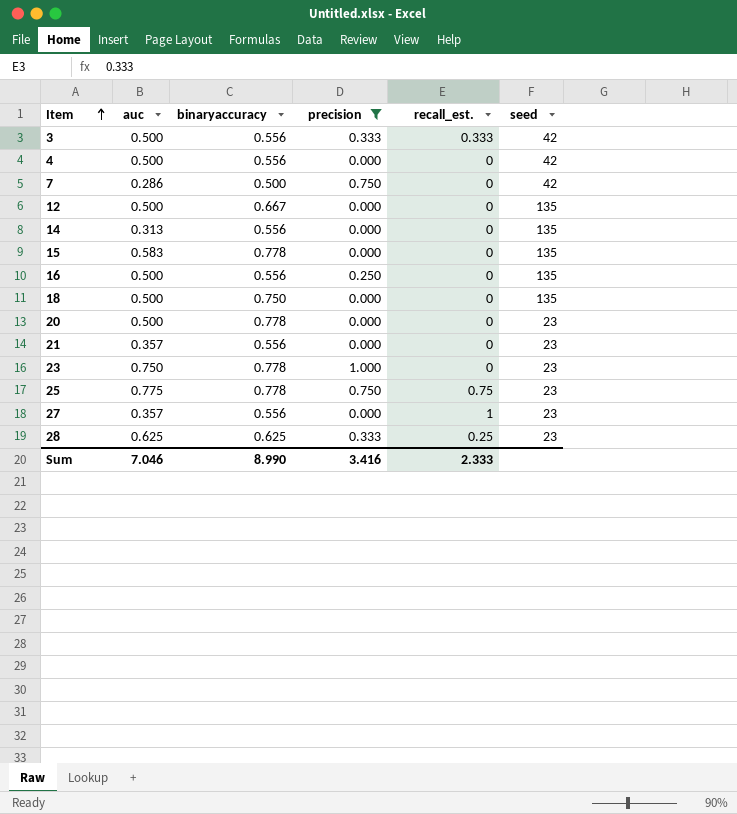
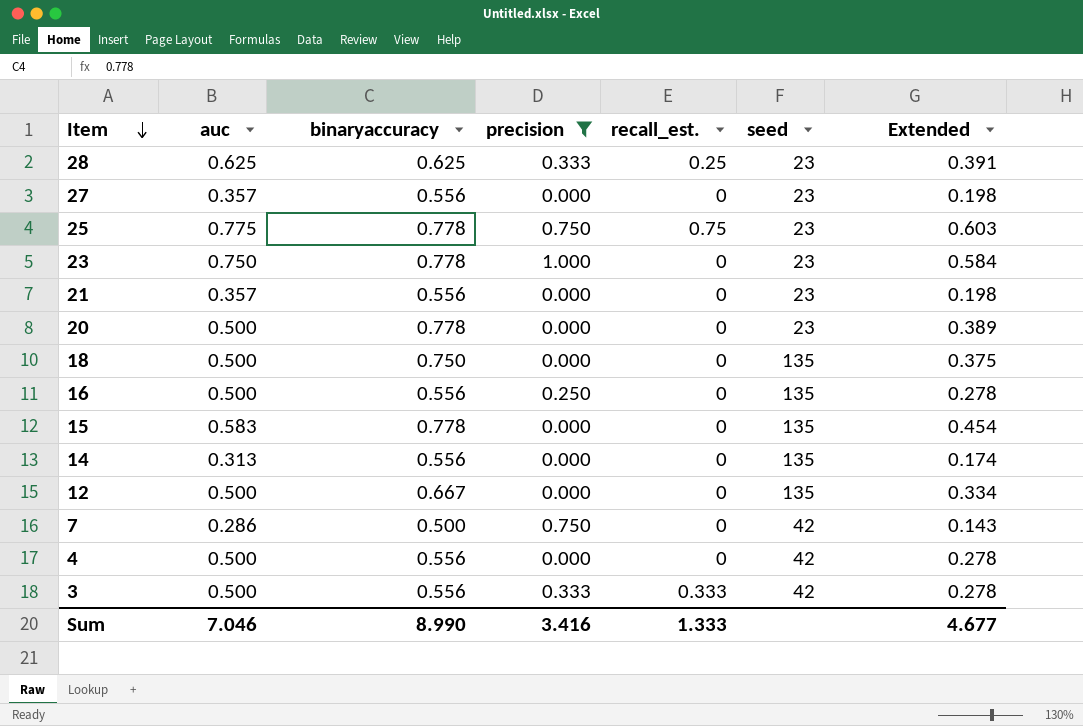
row order: Item ascending -> Item descending
column Extended | formula: none -> [auc] * [binaryaccuracy]
27 | recall_est.: 1 -> 0
Sum | recall_est.: 2.333 -> 1.333

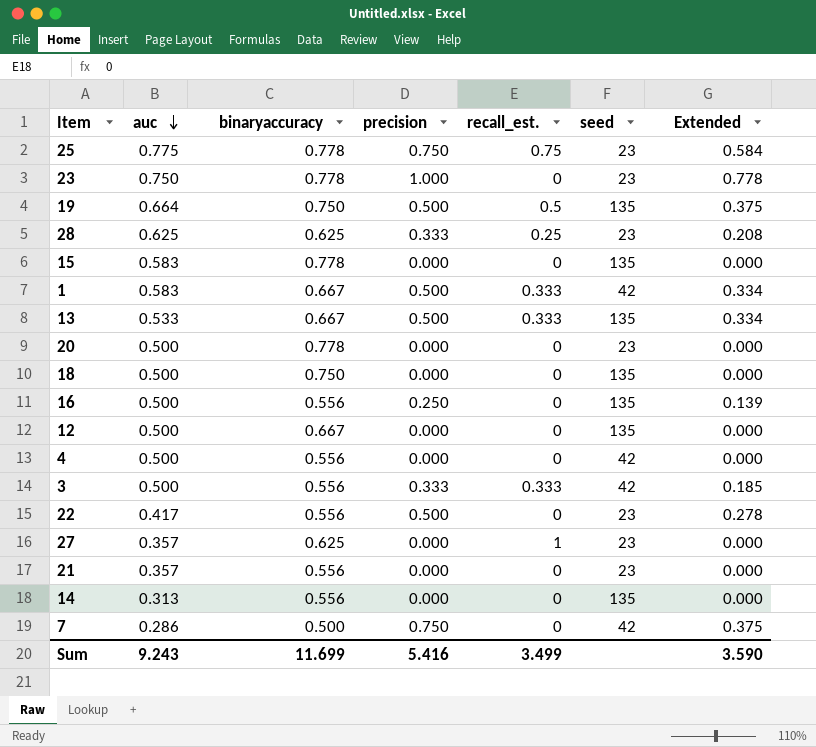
filter: precision != 0.500 -> none
row order: Item descending -> auc descending
column Extended | formula: [auc] * [binaryaccuracy] -> [binaryaccuracy] * [precision]
27 | binaryaccuracy: 0.556 -> 0.625
27 | recall_est.: 0 -> 1
Sum | auc: 7.046 -> 9.243
Sum | binaryaccuracy: 8.990 -> 11.699
Sum | precision: 3.416 -> 5.416
Sum | recall_est.: 1.333 -> 3.499
Sum | Extended: 4.677 -> 3.590

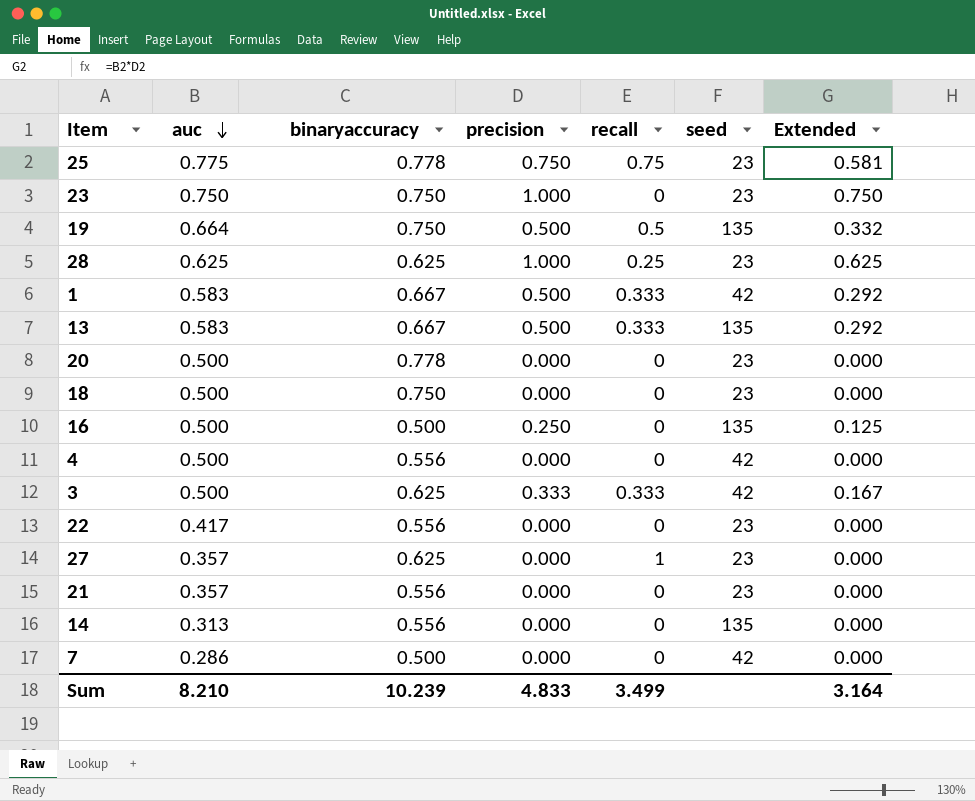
column name: recall_est. -> recall
column Extended | formula: [binaryaccuracy] * [precision] -> [auc] * [precision]
row 15: 0.583 | 0.778 | 0.000 | 0 | 135 | 0.000 -> none
row 12: 0.500 | 0.667 | 0.000 | 0 | 135 | 0.000 -> none
23 | binaryaccuracy: 0.778 -> 0.750
28 | precision: 0.333 -> 1.000
13 | auc: 0.533 -> 0.583
18 | seed: 135 -> 23
16 | binaryaccuracy: 0.556 -> 0.500
3 | binaryaccuracy: 0.556 -> 0.625
22 | precision: 0.500 -> 0.000
7 | precision: 0.750 -> 0.000
Sum | auc: 9.243 -> 8.210
Sum | binaryaccuracy: 11.699 -> 10.239
Sum | precision: 5.416 -> 4.833
Sum | Extended: 3.590 -> 3.164

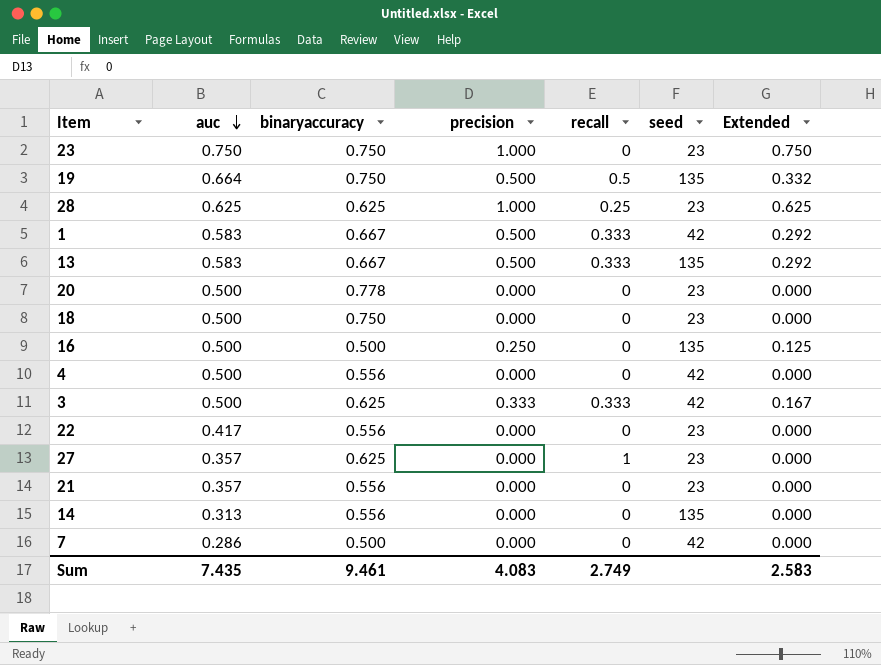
row 25: 0.775 | 0.778 | 0.750 | 0.75 | 23 | 0.581 -> none
Sum | auc: 8.210 -> 7.435
Sum | binaryaccuracy: 10.239 -> 9.461
Sum | precision: 4.833 -> 4.083
Sum | recall: 3.499 -> 2.749
Sum | Extended: 3.164 -> 2.583

